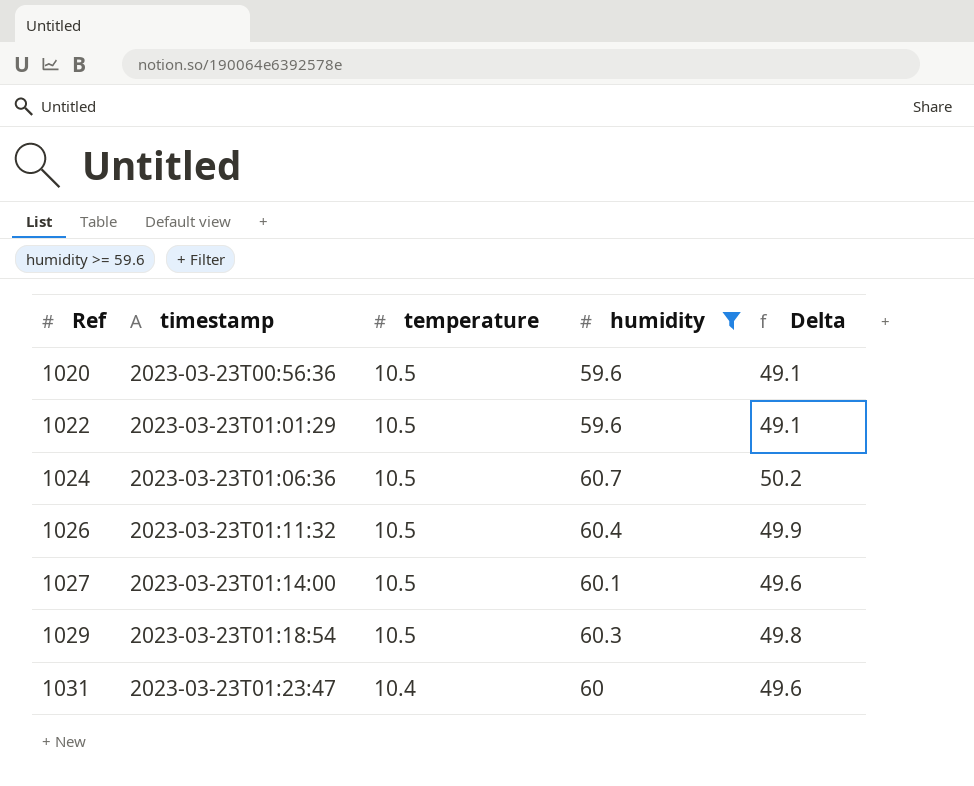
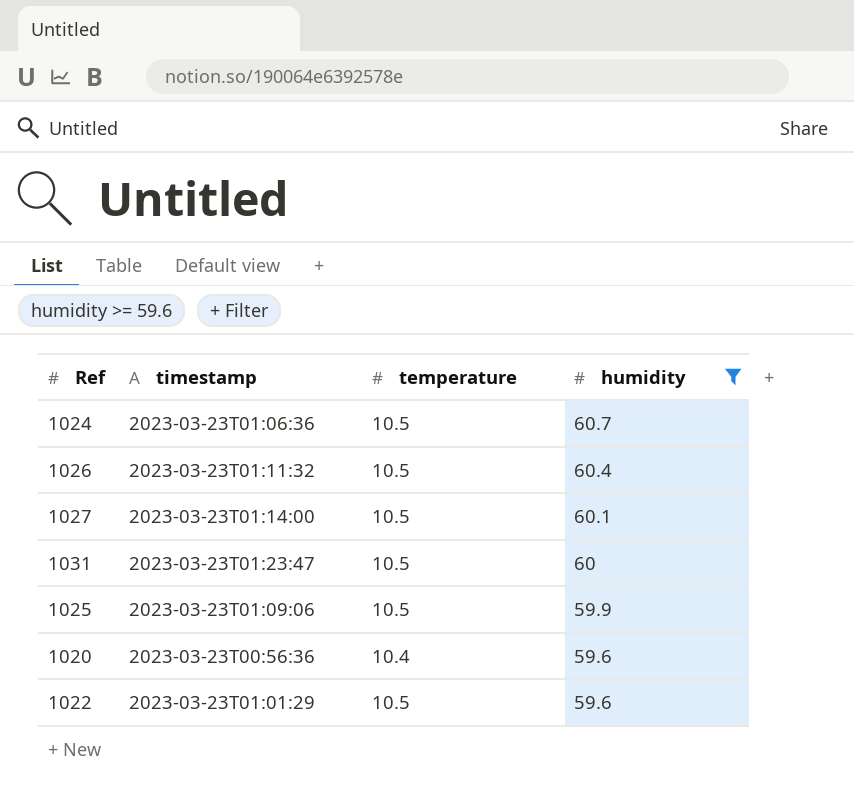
row order: Ref ascending -> humidity descending
column Delta | formula: [humidity] - [temperature] -> none
row 1029: 2023-03-23T01:18:54 | 10.5 | 60.3 | 49.8 -> none
1031 | temperature: 10.4 -> 10.5
row 1025: none -> 2023-03-23T01:09:06 | 10.5 | 59.9
1020 | temperature: 10.5 -> 10.4

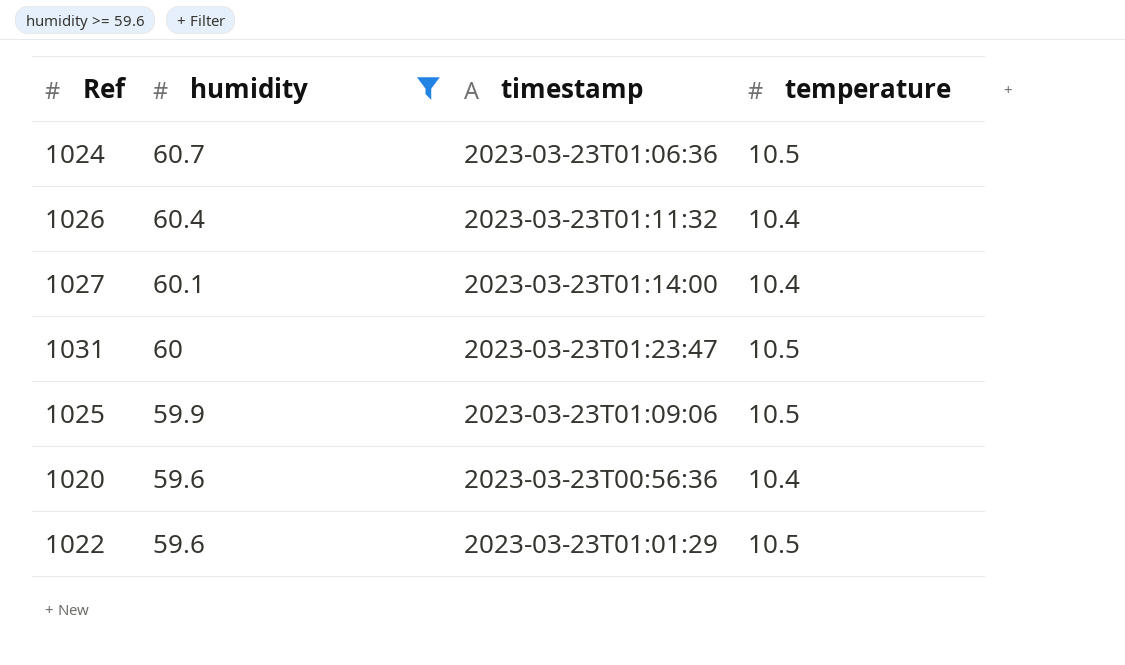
column humidity | position: 4 -> 2
1026 | temperature: 10.5 -> 10.4
1027 | temperature: 10.5 -> 10.4

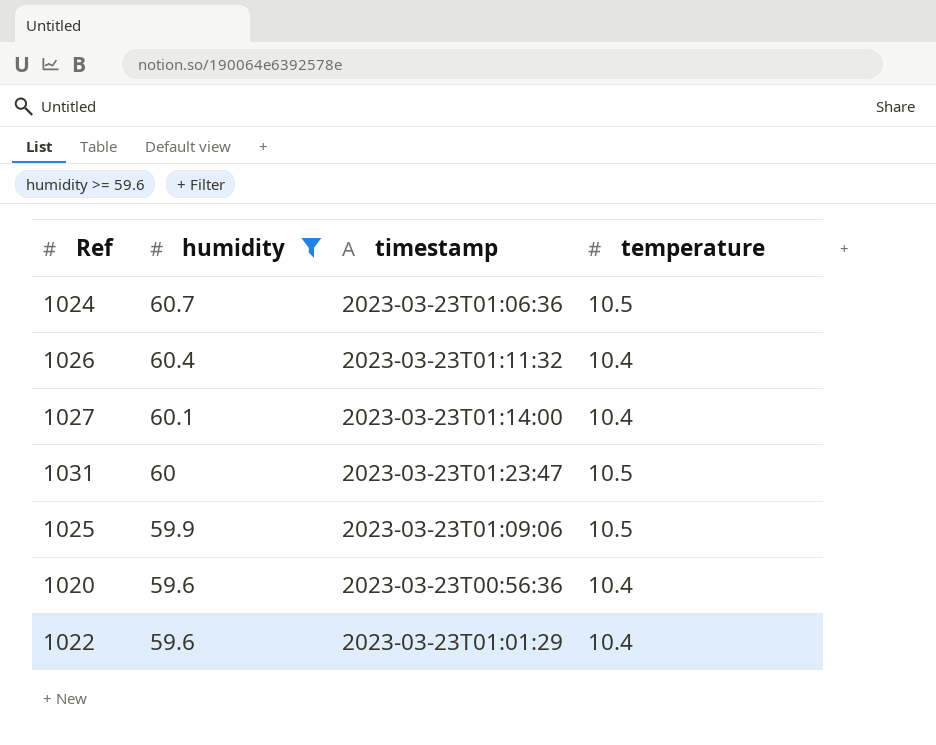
1022 | temperature: 10.5 -> 10.4

